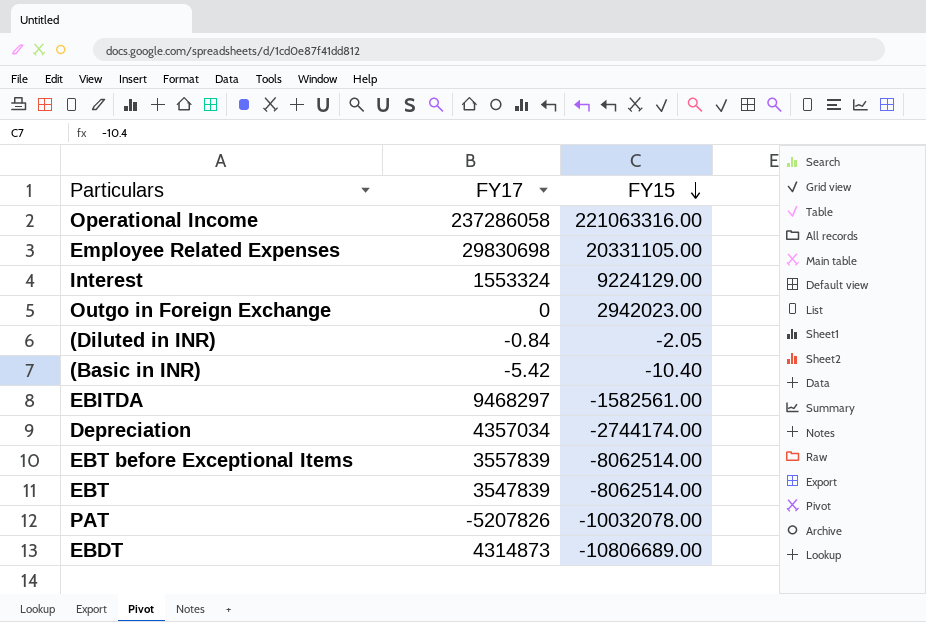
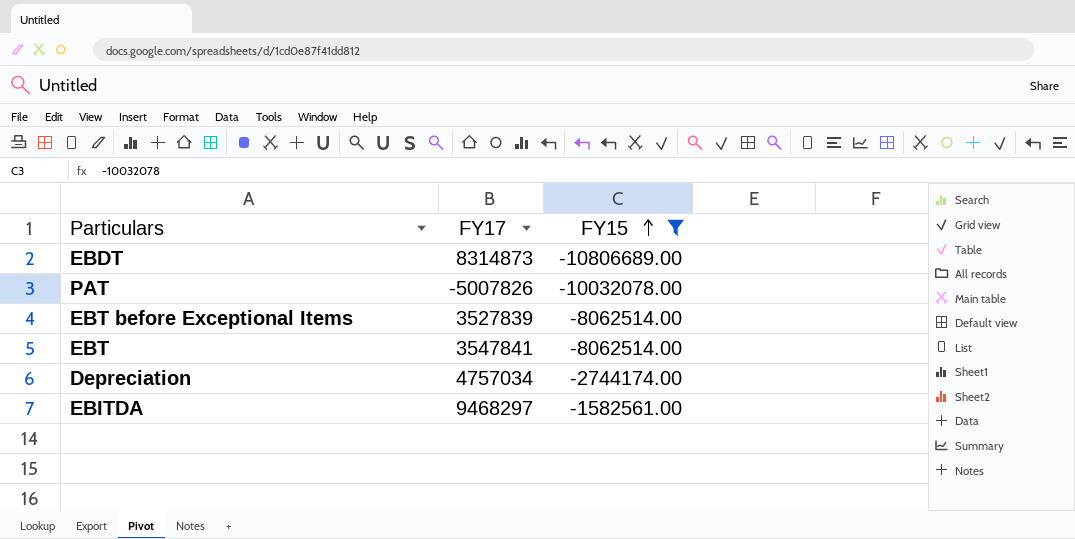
filter: none -> FY15 <= -1582561.00
row order: FY15 descending -> FY15 ascending
EBDT | FY17: 4314873 -> 8314873
PAT | FY17: -5207826 -> -5007826
EBT before Exceptional Items | FY17: 3557839 -> 3527839
EBT | FY17: 3547839 -> 3547841
Depreciation | FY17: 4357034 -> 4757034

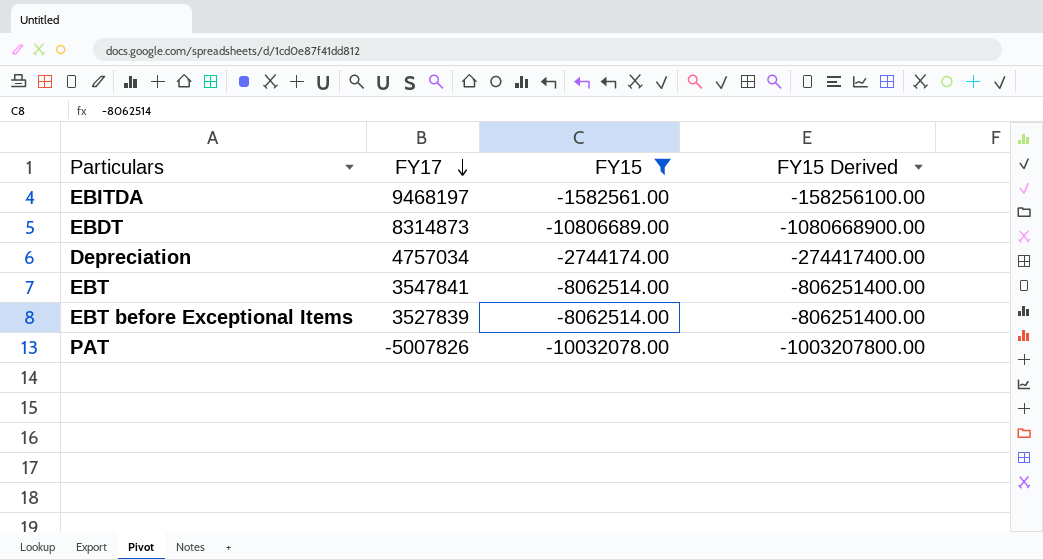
row order: FY15 ascending -> FY17 descending
column FY15 Derived | formula: none -> [FY15] * 100
EBITDA | FY17: 9468297 -> 9468197

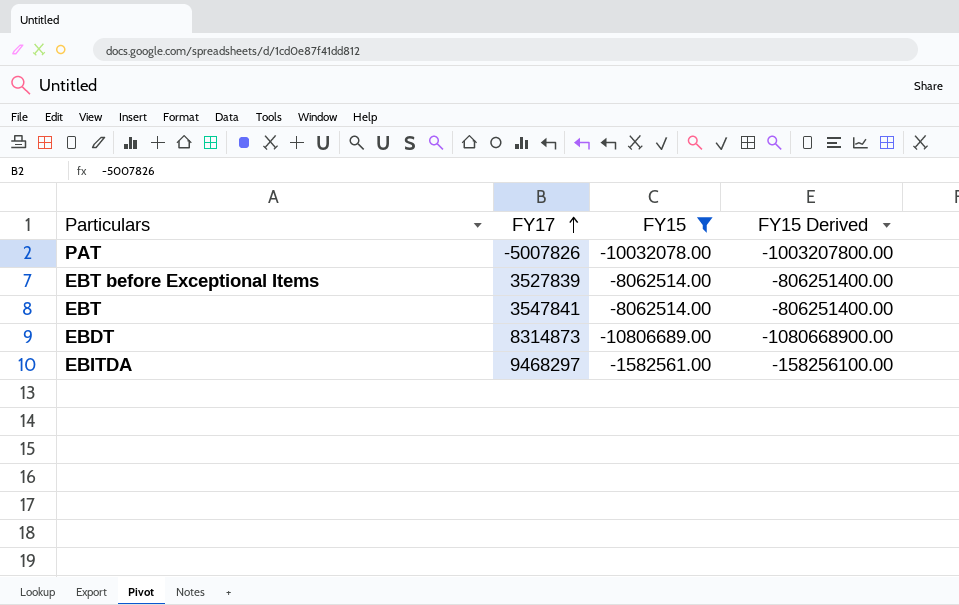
row order: FY17 descending -> FY17 ascending
row Depreciation: 4757034 | -2744174.00 | -274417400.00 -> none
EBITDA | FY17: 9468197 -> 9468297

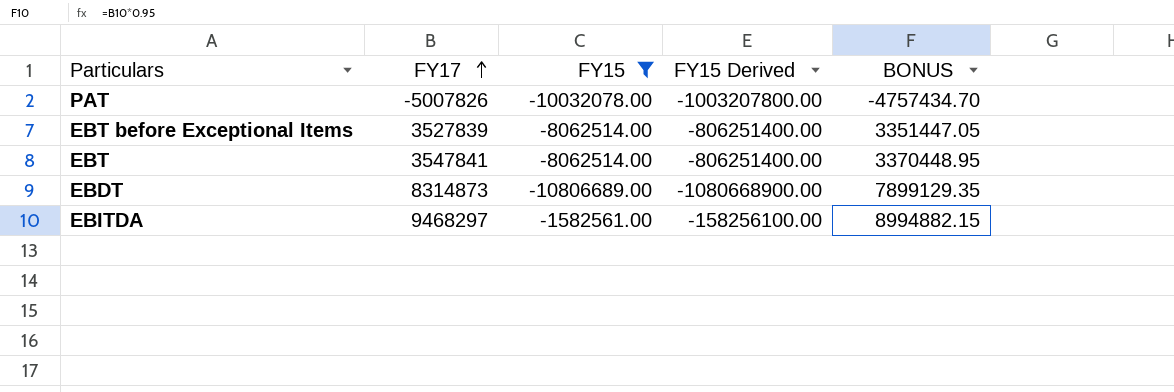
column BONUS | formula: none -> [FY17] * 0.95

